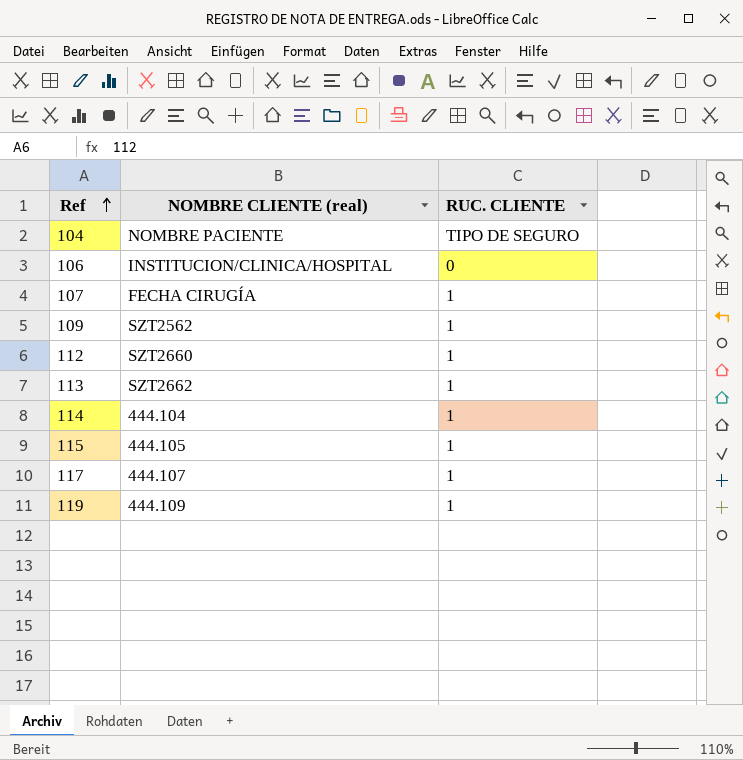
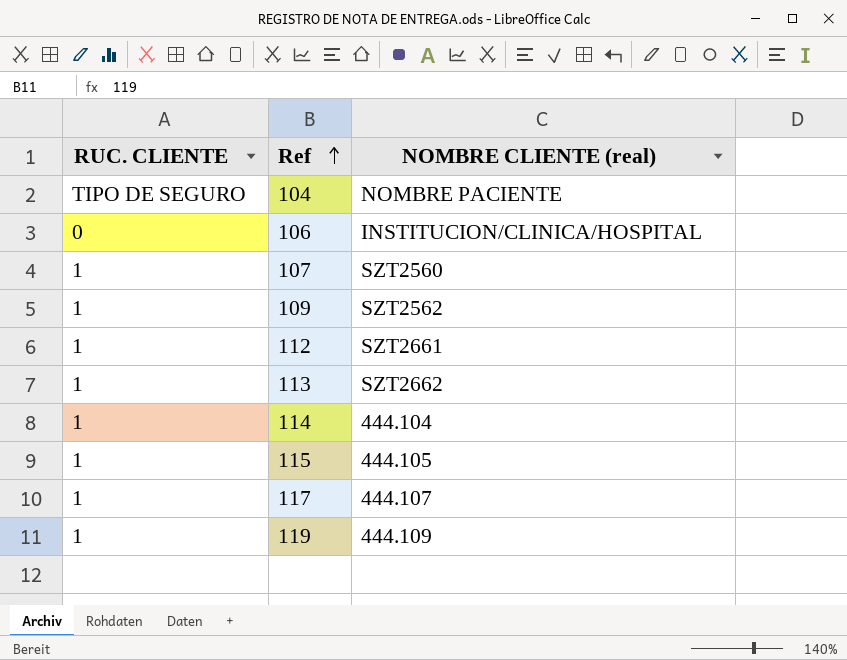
column RUC. CLIENTE | position: 3 -> 1
107 | NOMBRE CLIENTE (real): FECHA CIRUGÍA -> SZT2560
112 | NOMBRE CLIENTE (real): SZT2660 -> SZT2661

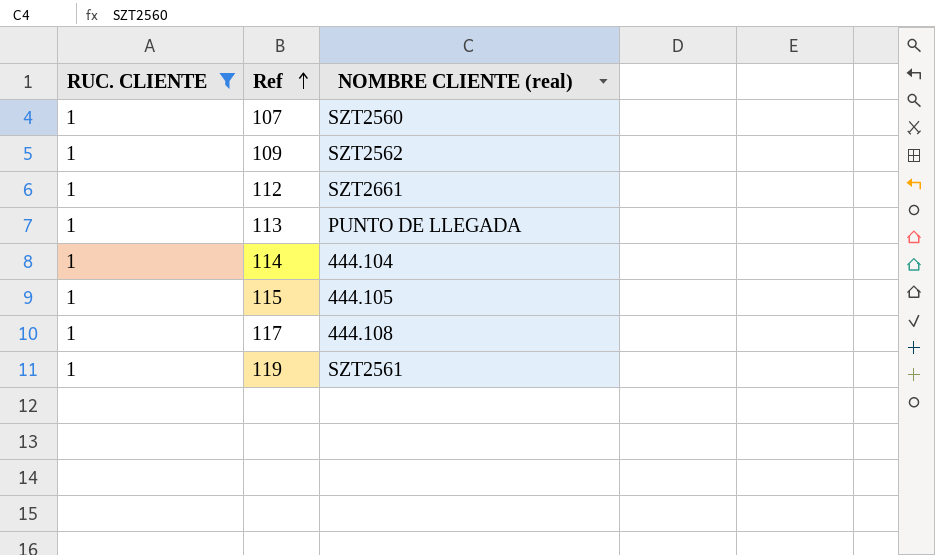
filter: none -> RUC. CLIENTE = 1
113 | NOMBRE CLIENTE (real): SZT2662 -> PUNTO DE LLEGADA
117 | NOMBRE CLIENTE (real): 444.107 -> 444.108
119 | NOMBRE CLIENTE (real): 444.109 -> SZT2561

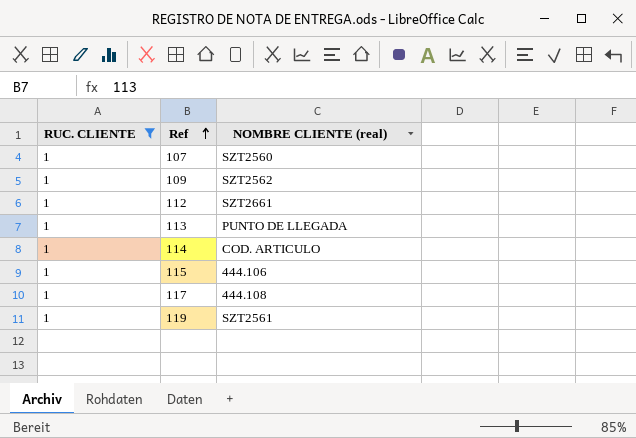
114 | NOMBRE CLIENTE (real): 444.104 -> COD. ARTICULO
115 | NOMBRE CLIENTE (real): 444.105 -> 444.106

